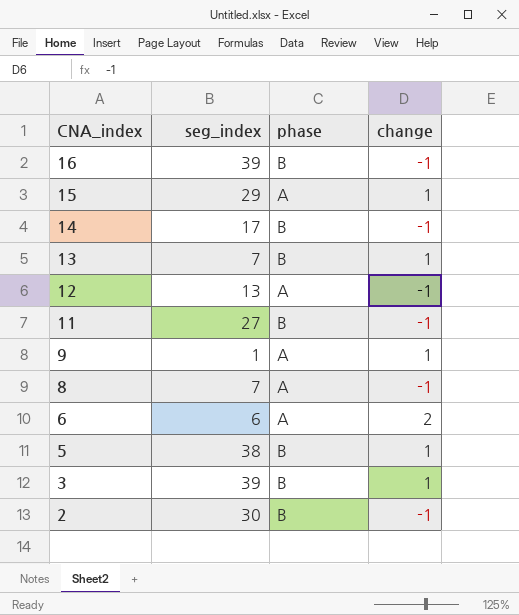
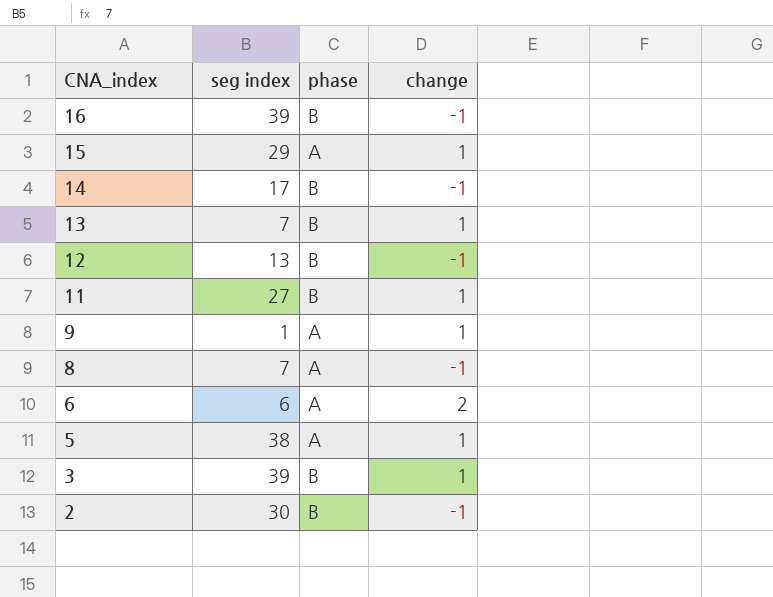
column name: seg_index -> seg index
12 | phase: A -> B
11 | change: -1 -> 1
5 | phase: B -> A

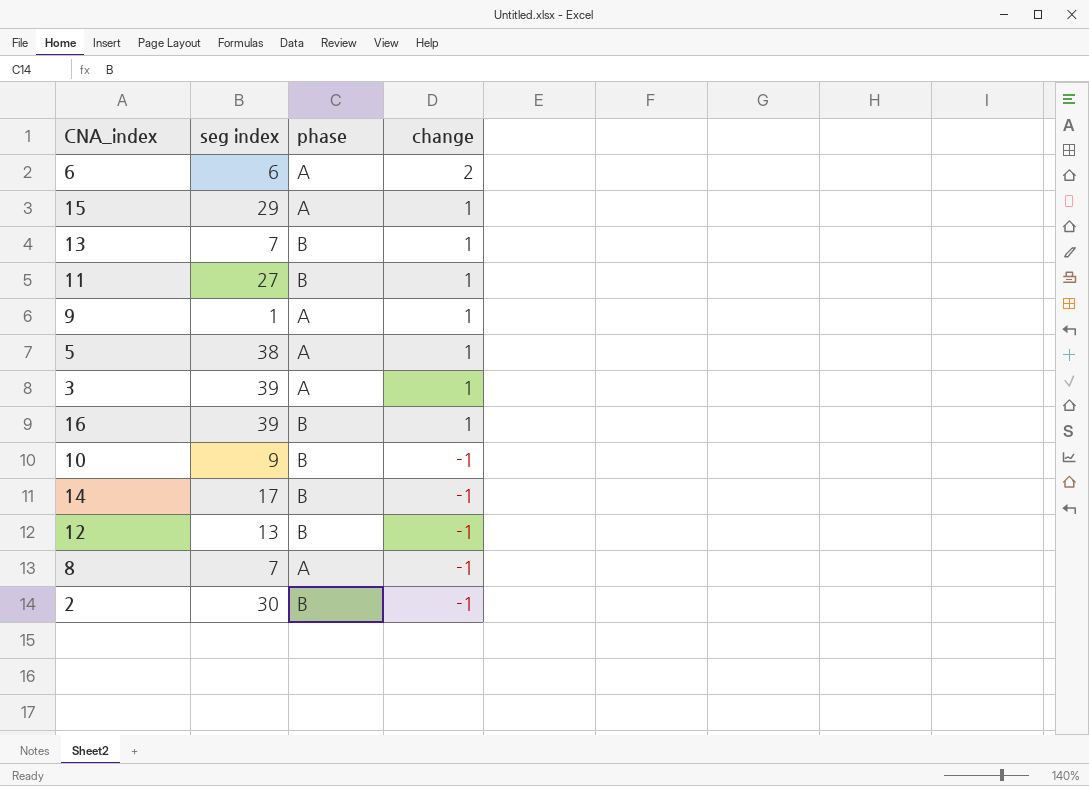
row order: CNA_index descending -> change descending
3 | phase: B -> A
16 | change: -1 -> 1
row 10: none -> 9 | B | -1

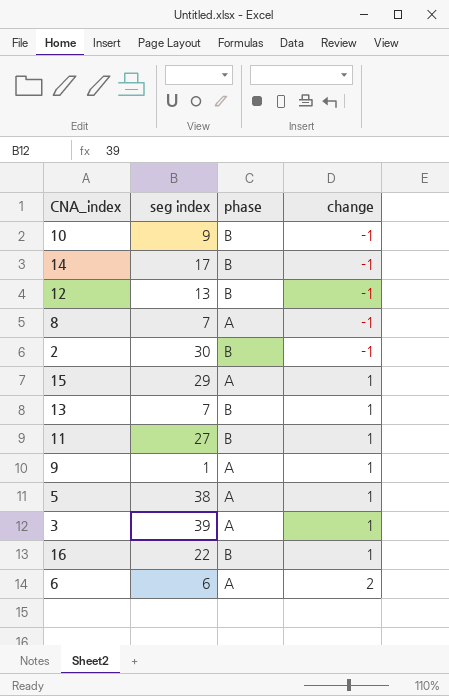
row order: change descending -> change ascending
16 | seg index: 39 -> 22

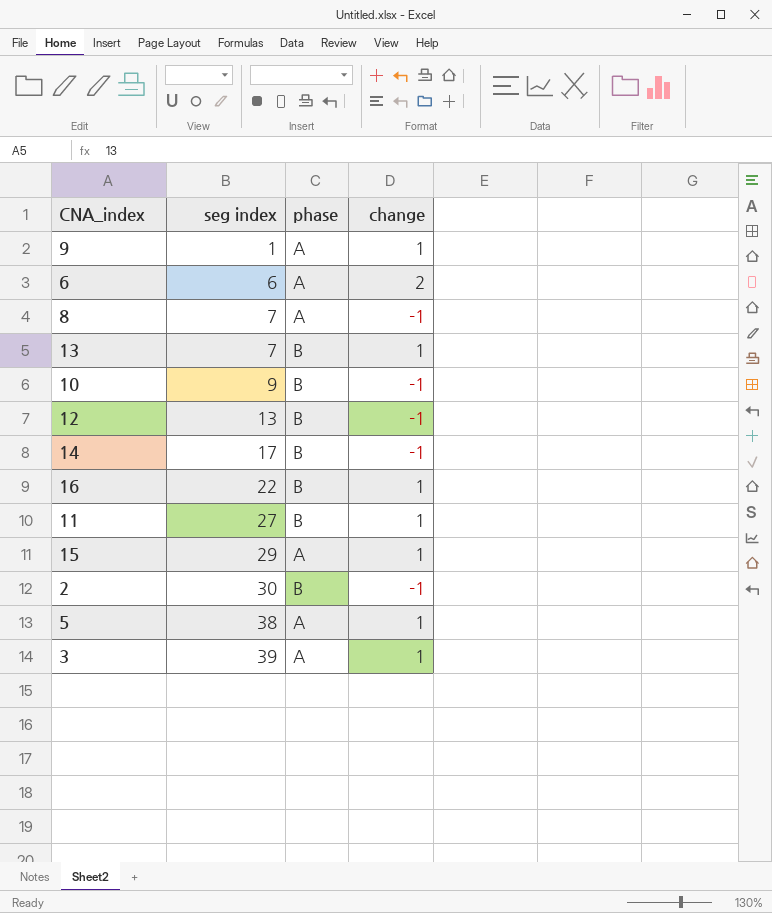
row order: change ascending -> seg index ascending

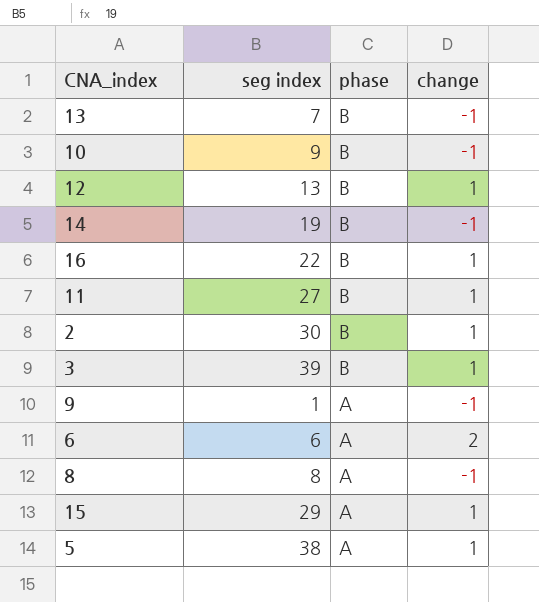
row order: seg index ascending -> phase descending
13 | change: 1 -> -1
12 | change: -1 -> 1
14 | seg index: 17 -> 19
2 | change: -1 -> 1
3 | phase: A -> B
9 | change: 1 -> -1
8 | seg index: 7 -> 8

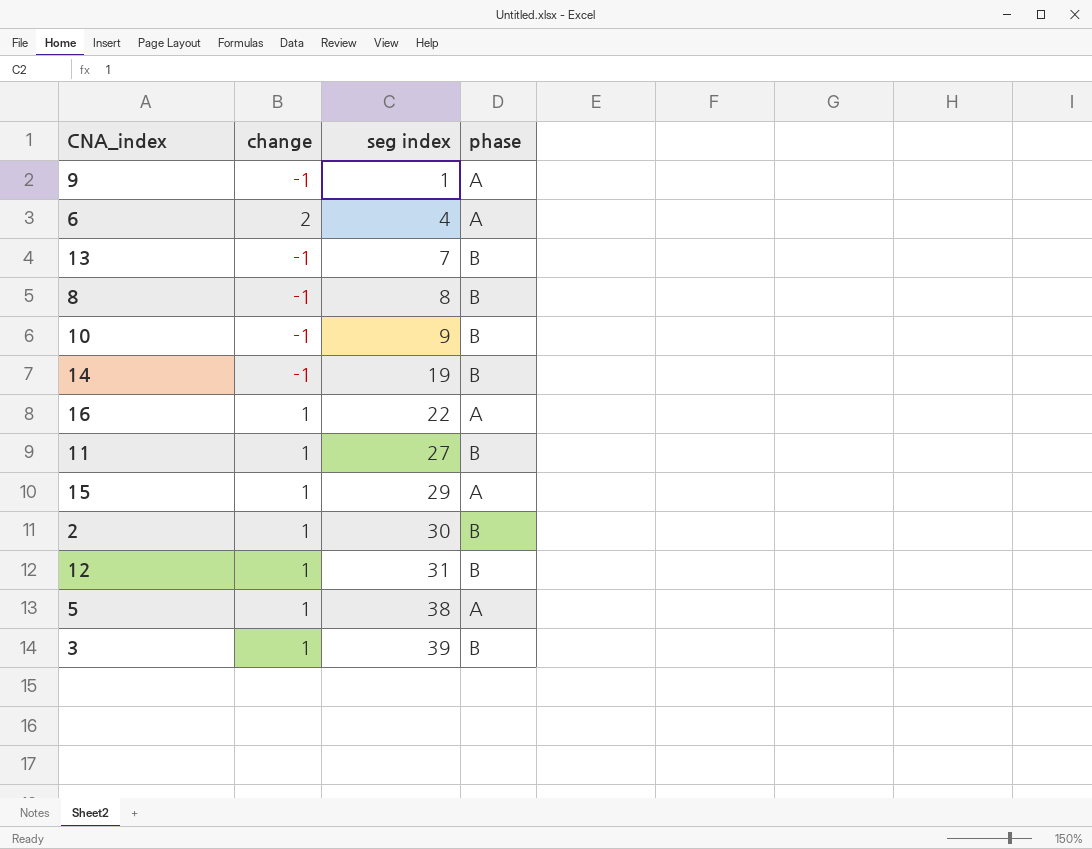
row order: phase descending -> seg index ascending
column change | position: 4 -> 2
6 | seg index: 6 -> 4
8 | phase: A -> B
16 | phase: B -> A
12 | seg index: 13 -> 31

